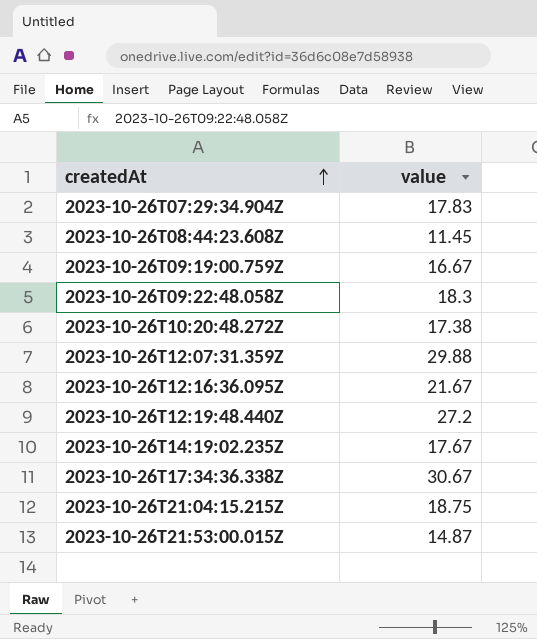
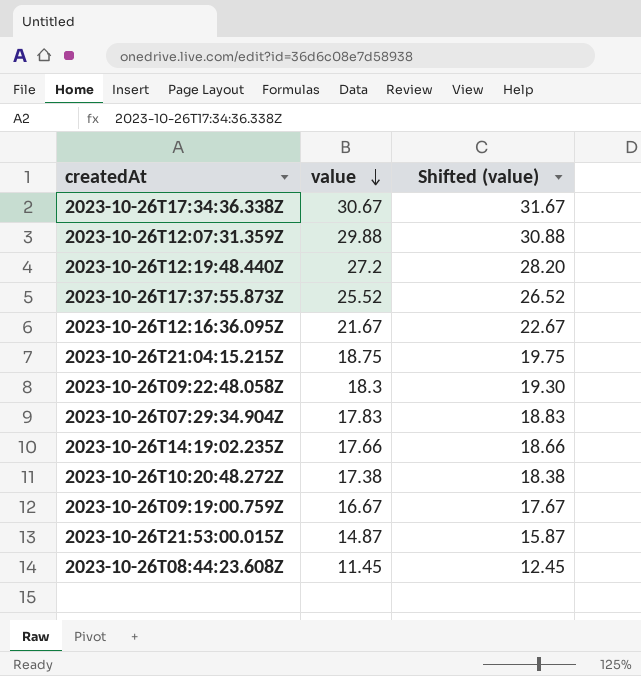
row order: createdAt ascending -> value descending
column Shifted (value) | formula: none -> [value] + 1
row 2023-10-26T17:37:55.873Z: none -> 25.52 | 26.52
2023-10-26T14:19:02.235Z | value: 17.67 -> 17.66

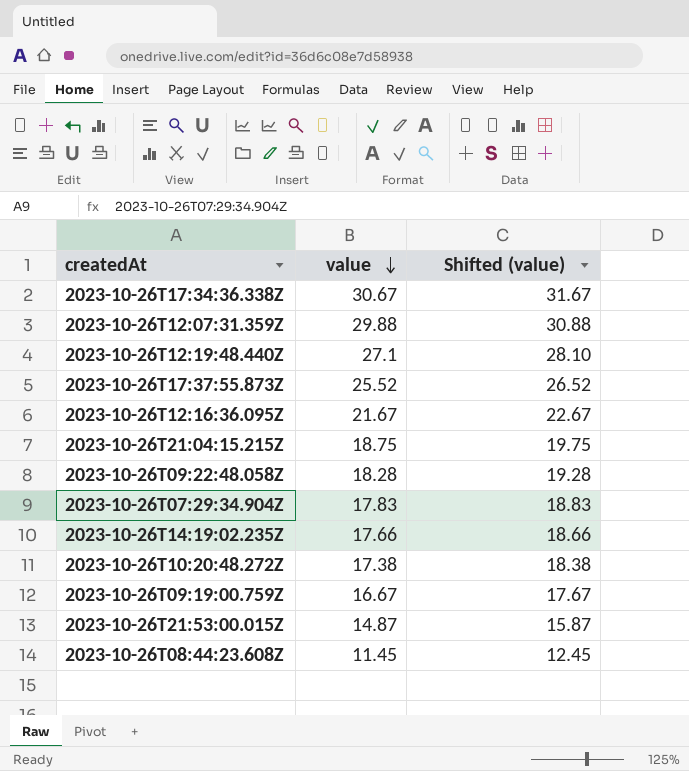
2023-10-26T12:19:48.440Z | value: 27.2 -> 27.1
2023-10-26T12:19:48.440Z | Shifted (value): 28.20 -> 28.10
2023-10-26T09:22:48.058Z | value: 18.3 -> 18.28
2023-10-26T09:22:48.058Z | Shifted (value): 19.30 -> 19.28

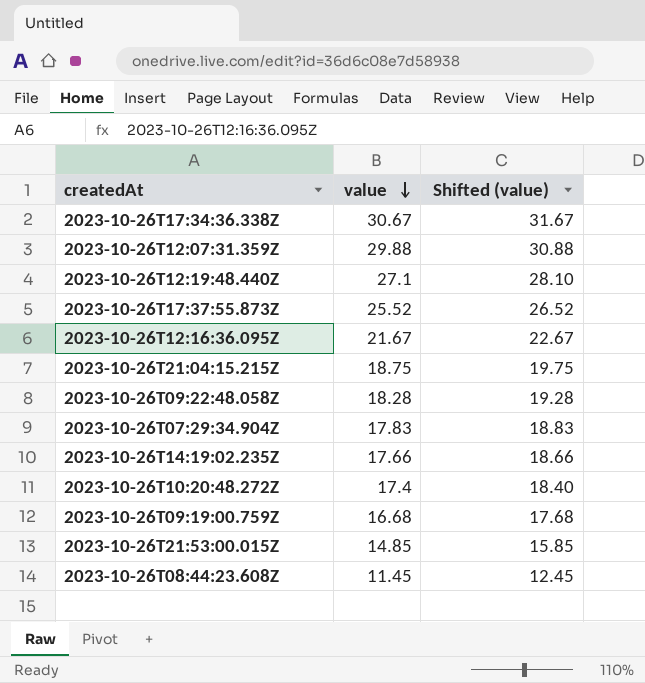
2023-10-26T10:20:48.272Z | value: 17.38 -> 17.4
2023-10-26T10:20:48.272Z | Shifted (value): 18.38 -> 18.40
2023-10-26T09:19:00.759Z | value: 16.67 -> 16.68
2023-10-26T09:19:00.759Z | Shifted (value): 17.67 -> 17.68
2023-10-26T21:53:00.015Z | value: 14.87 -> 14.85
2023-10-26T21:53:00.015Z | Shifted (value): 15.87 -> 15.85

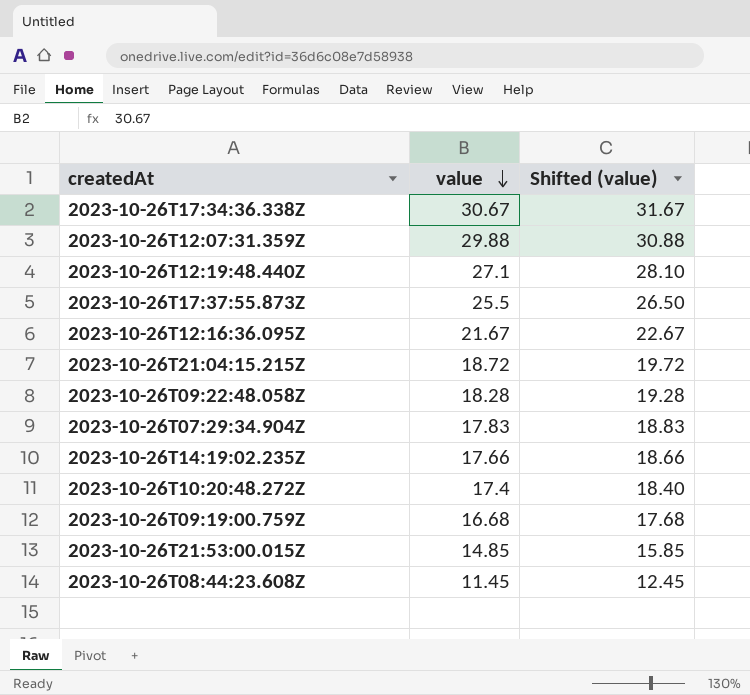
2023-10-26T17:37:55.873Z | value: 25.52 -> 25.5
2023-10-26T17:37:55.873Z | Shifted (value): 26.52 -> 26.50
2023-10-26T21:04:15.215Z | value: 18.75 -> 18.72
2023-10-26T21:04:15.215Z | Shifted (value): 19.75 -> 19.72

